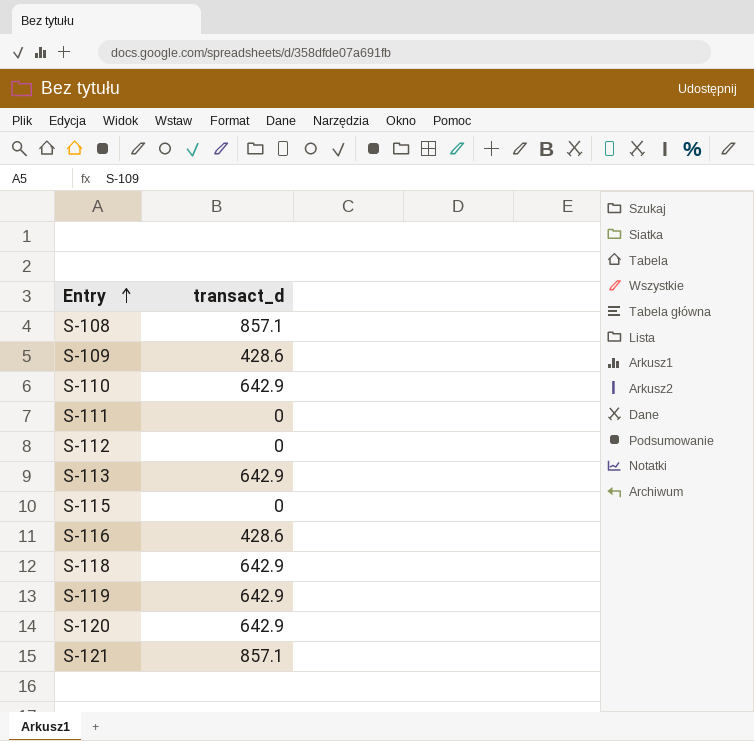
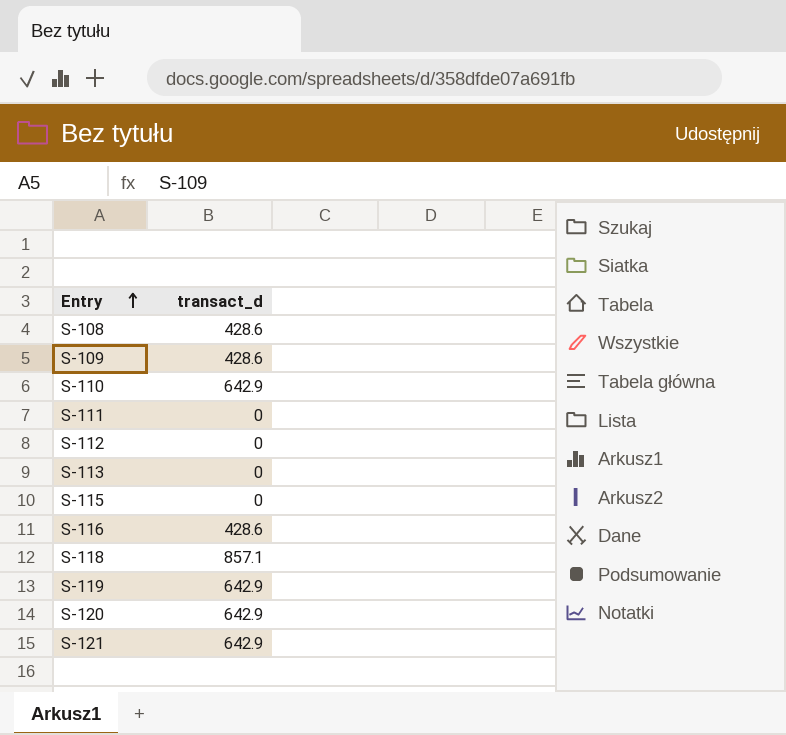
S-108 | transact_d: 857.1 -> 428.6
S-113 | transact_d: 642.9 -> 0
S-118 | transact_d: 642.9 -> 857.1
S-121 | transact_d: 857.1 -> 642.9

